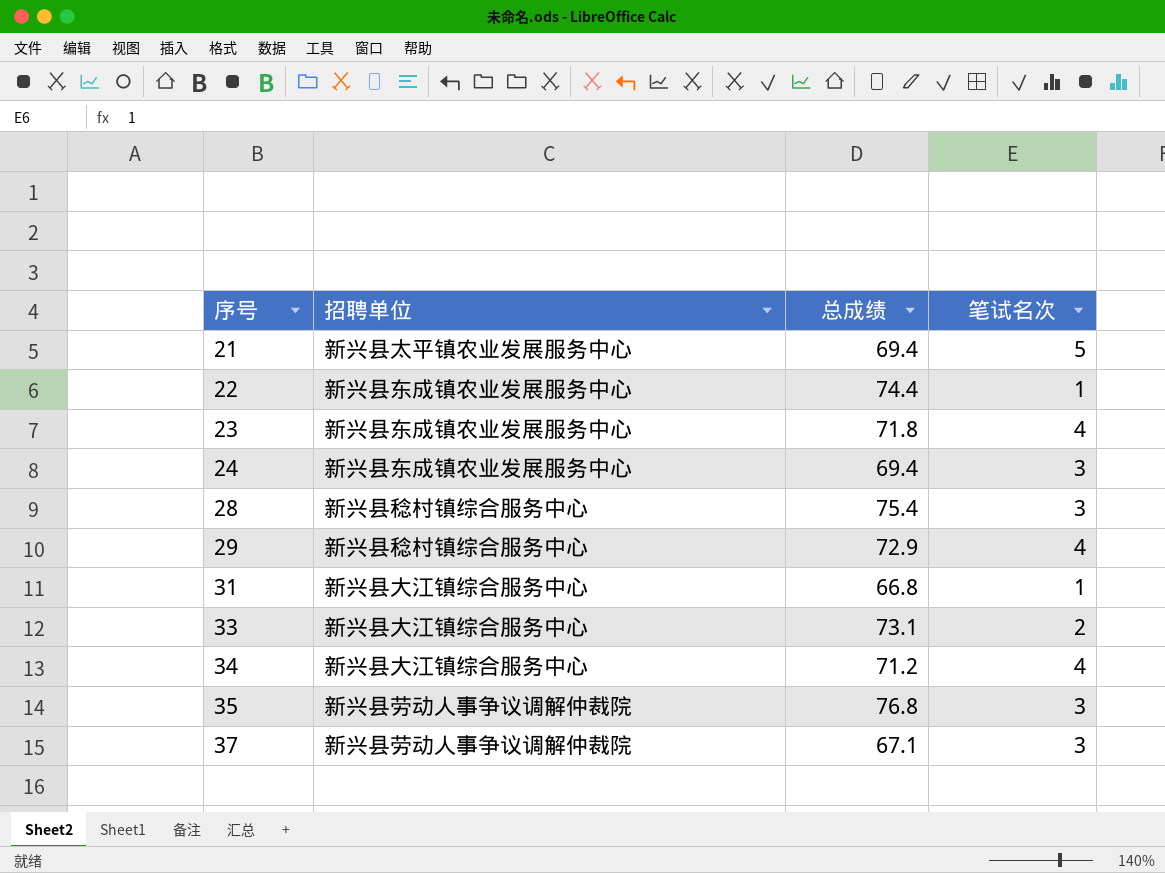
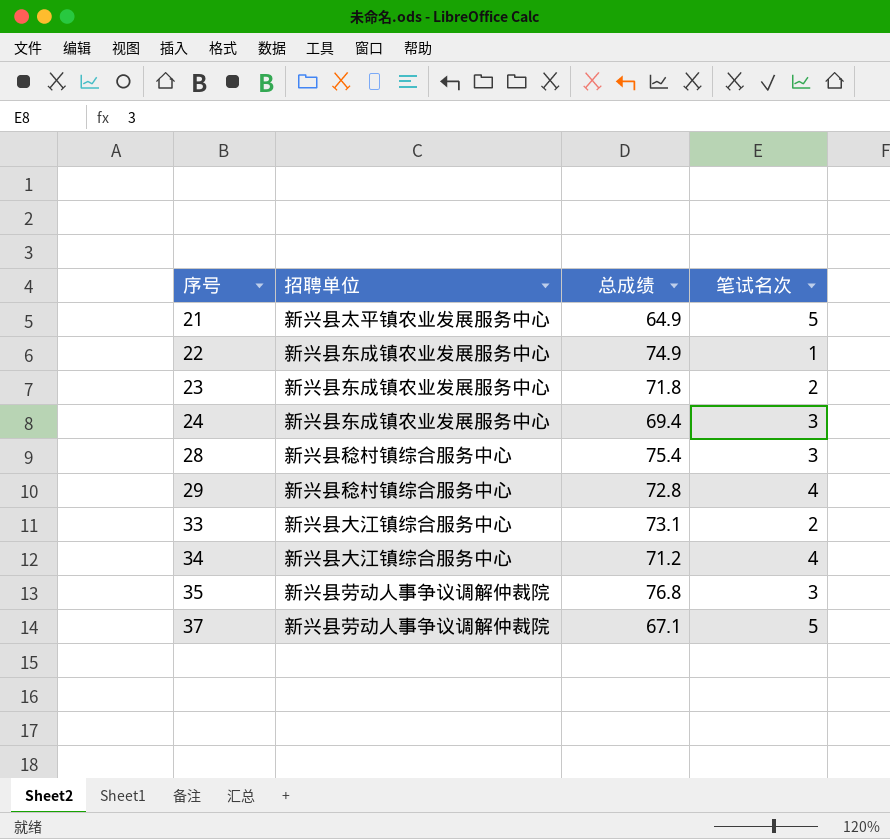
row 31: 新兴县大江镇综合服务中心 | 66.8 | 1 -> none
21 | 总成绩: 69.4 -> 64.9
22 | 总成绩: 74.4 -> 74.9
23 | 笔试名次: 4 -> 2
29 | 总成绩: 72.9 -> 72.8
37 | 笔试名次: 3 -> 5

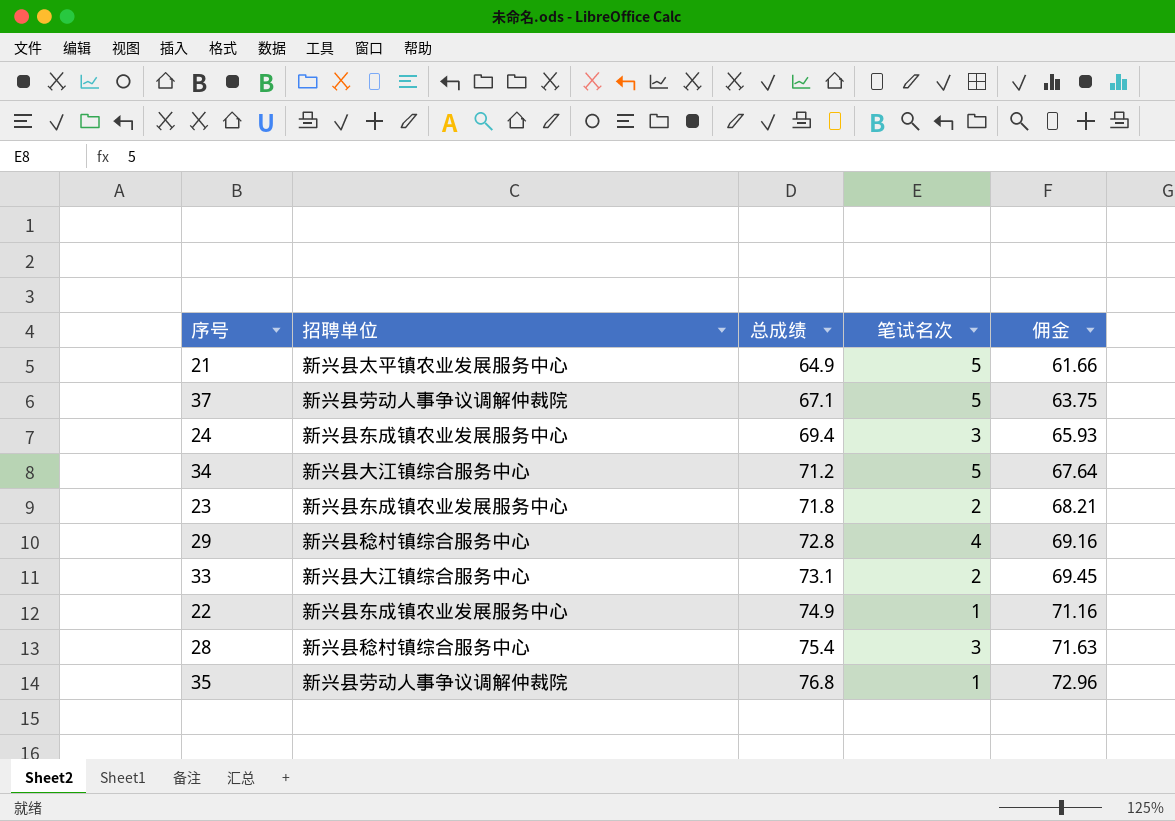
row order: 序号 ascending -> 总成绩 ascending
column 佣金 | formula: none -> [总成绩] * 0.95
34 | 笔试名次: 4 -> 5
35 | 笔试名次: 3 -> 1

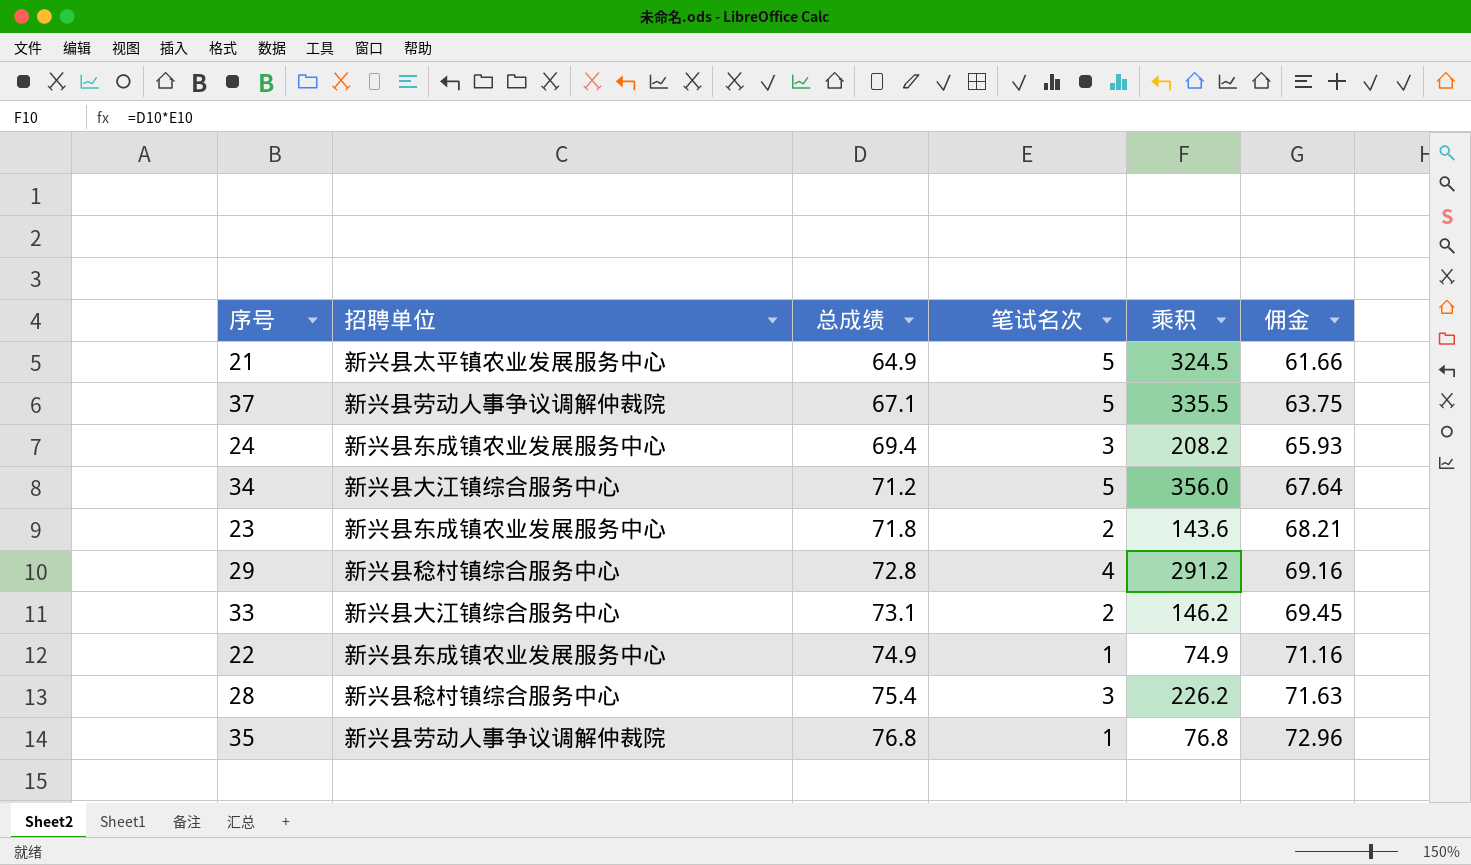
column 乘积 | formula: none -> [总成绩] * [笔试名次]

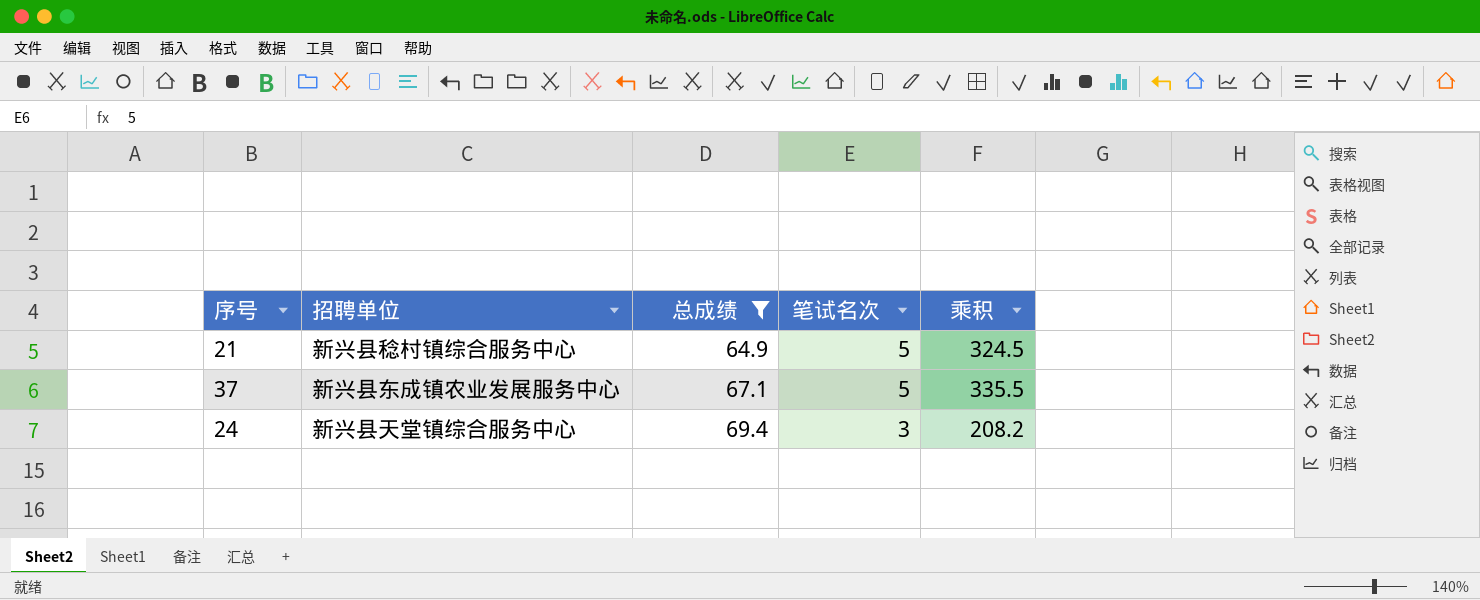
filter: none -> 总成绩 <= 69.4
column 佣金 | formula: [总成绩] * 0.95 -> none
21 | 招聘单位: 新兴县太平镇农业发展服务中心 -> 新兴县稔村镇综合服务中心
37 | 招聘单位: 新兴县劳动人事争议调解仲裁院 -> 新兴县东成镇农业发展服务中心
24 | 招聘单位: 新兴县东成镇农业发展服务中心 -> 新兴县天堂镇综合服务中心

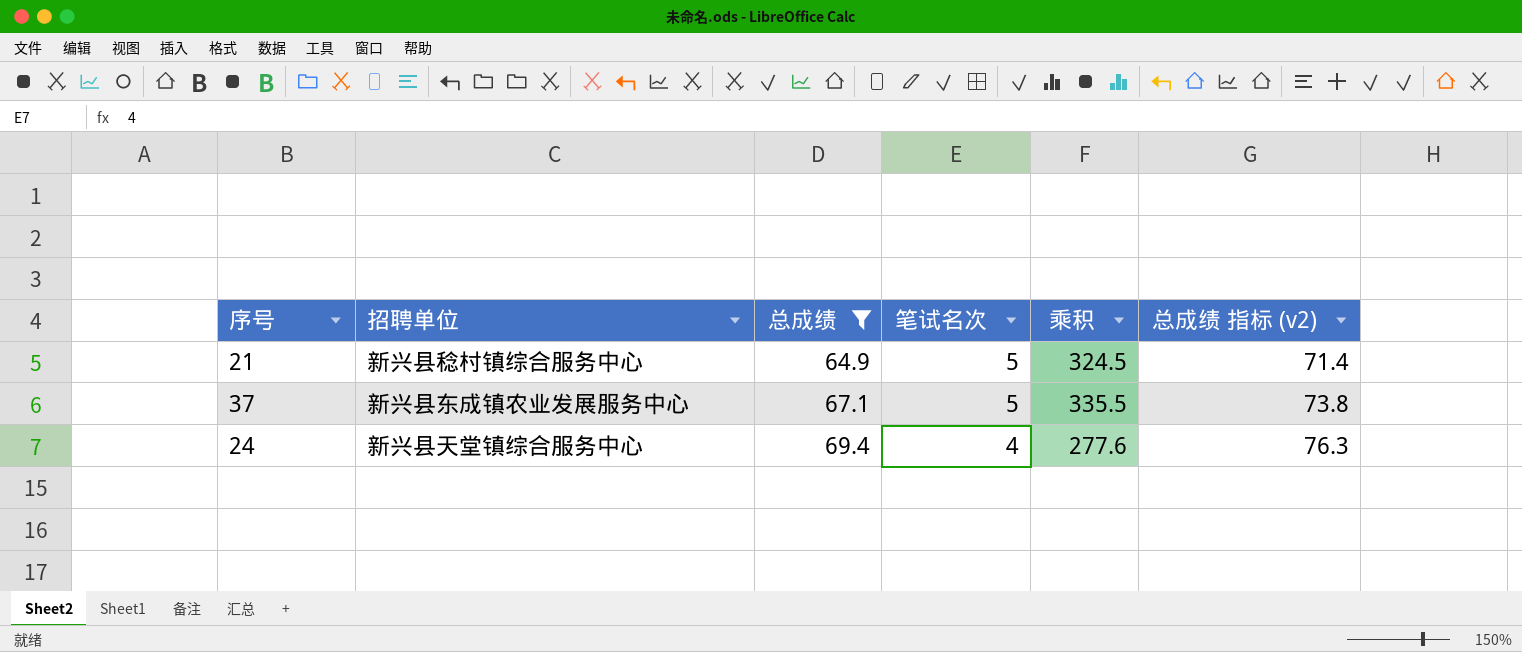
column 总成绩 指标 (v2) | formula: none -> [总成绩] * 1.1
24 | 笔试名次: 3 -> 4
24 | 乘积: 208.2 -> 277.6

